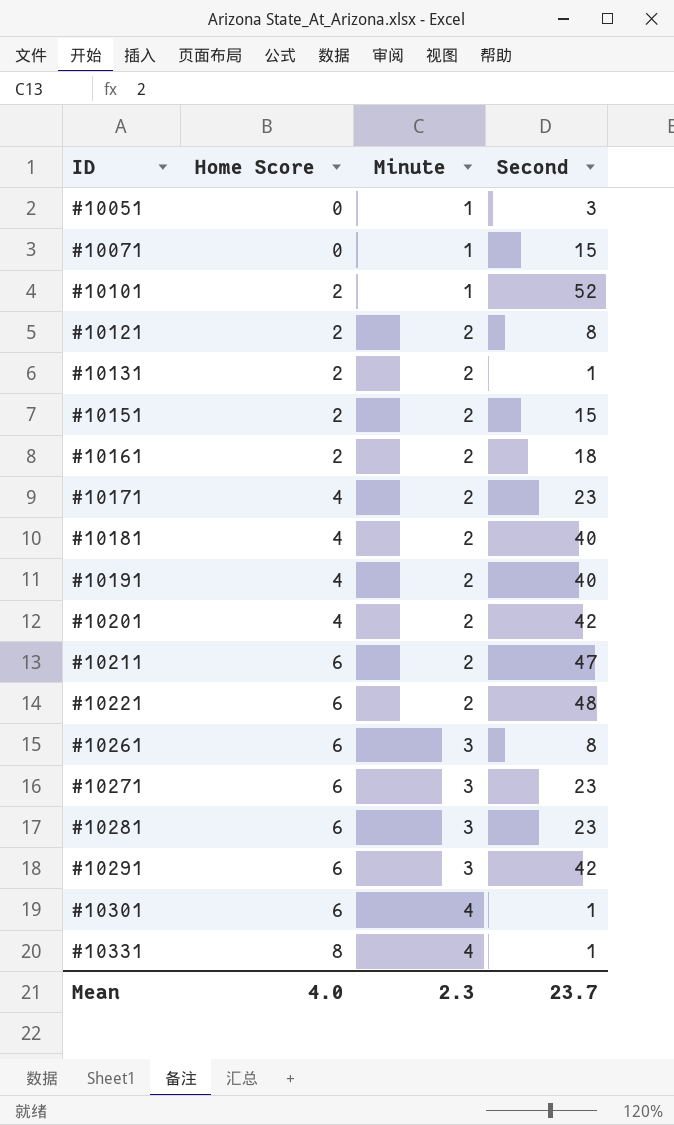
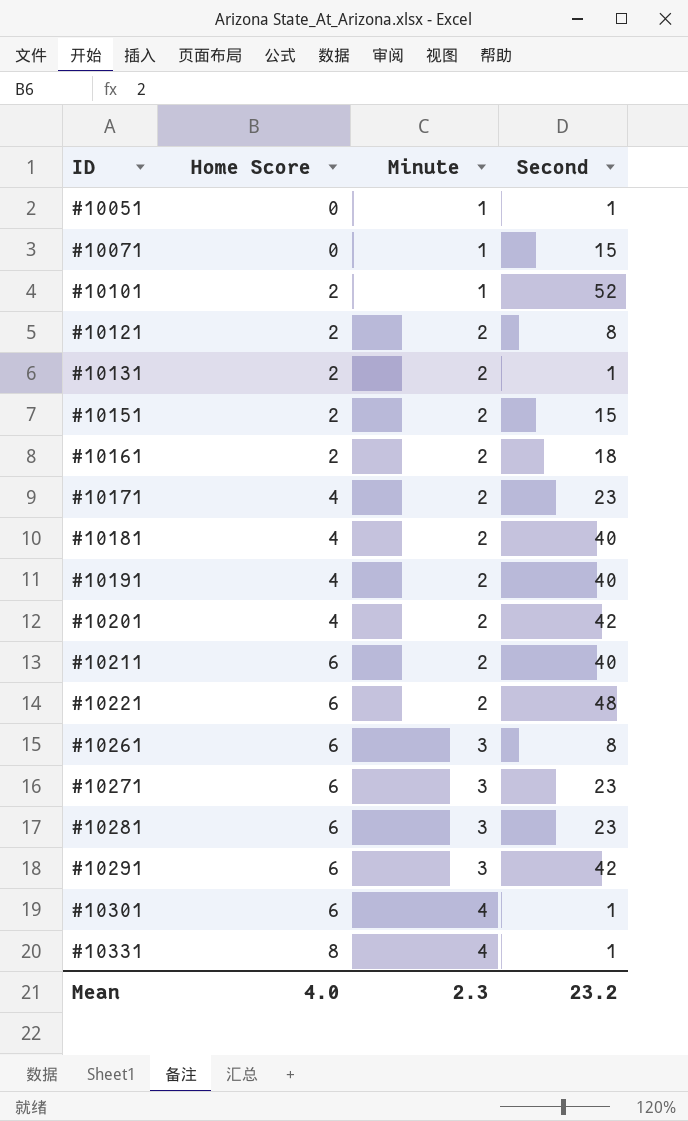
#10051 | Second: 3 -> 1
#10211 | Second: 47 -> 40
Mean | Second: 23.7 -> 23.2

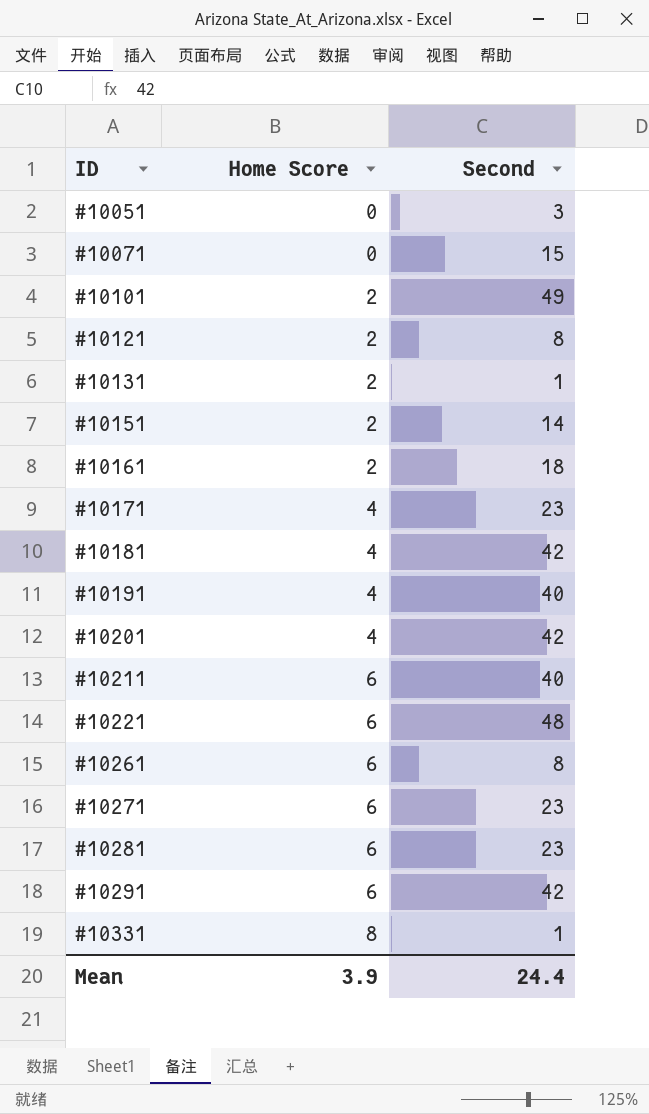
column Minute | position: 3 -> none
row #10301: 6 | 4 | 1 -> none
#10051 | Second: 1 -> 3
#10101 | Second: 52 -> 49
#10151 | Second: 15 -> 14
#10181 | Second: 40 -> 42
Mean | Home Score: 4.0 -> 3.9
Mean | Second: 23.2 -> 24.4

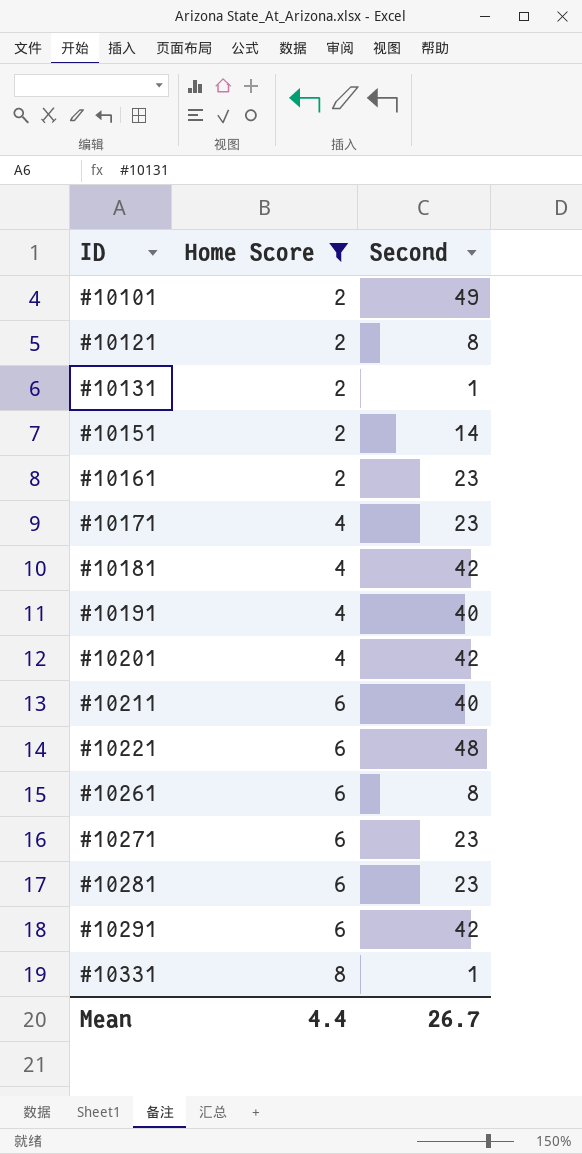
filter: none -> Home Score != 0
#10161 | Second: 18 -> 23
Mean | Home Score: 3.9 -> 4.4
Mean | Second: 24.4 -> 26.7

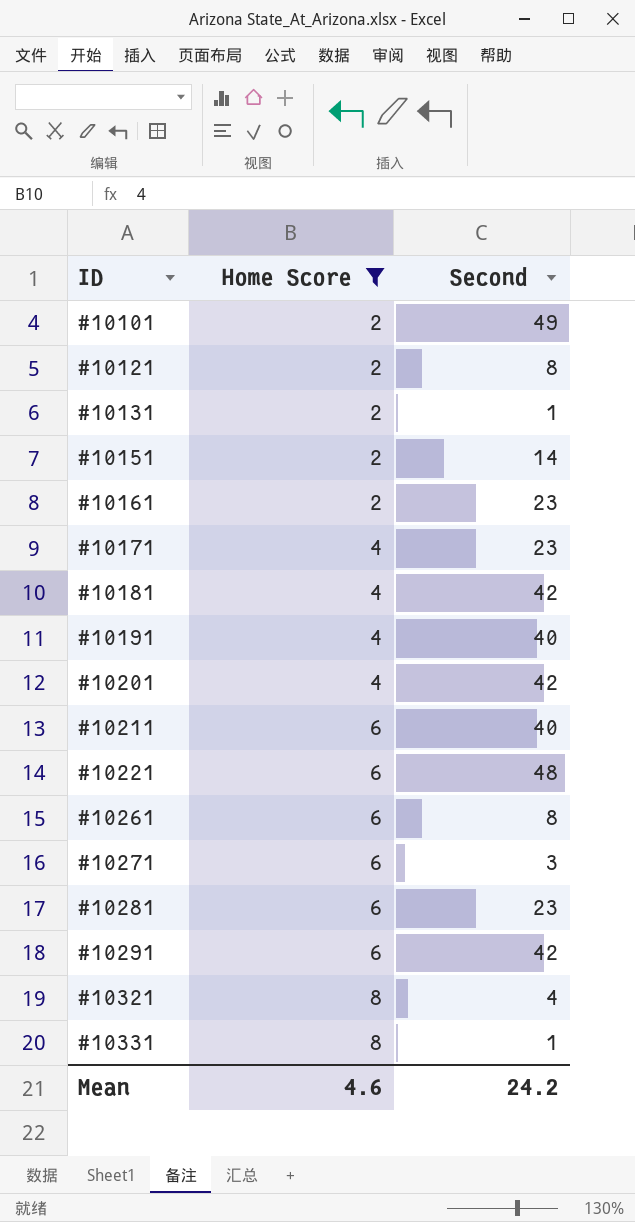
#10271 | Second: 23 -> 3
row #10321: none -> 8 | 4
Mean | Home Score: 4.4 -> 4.6
Mean | Second: 26.7 -> 24.2

